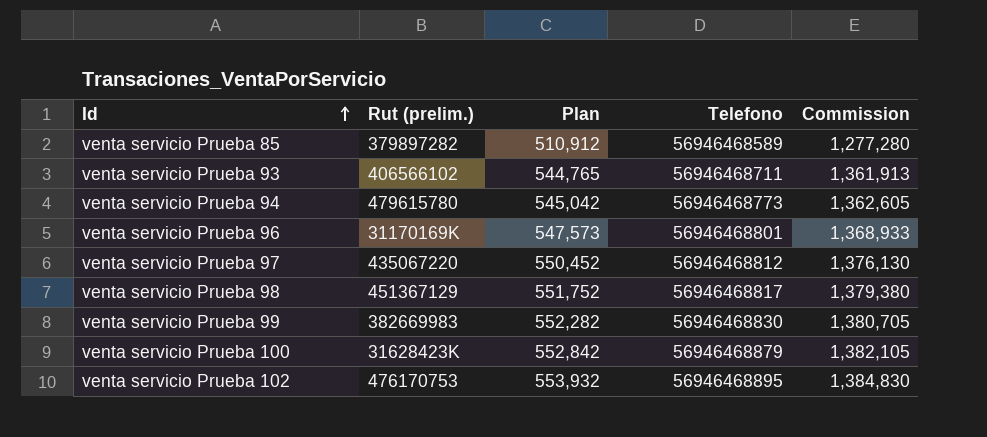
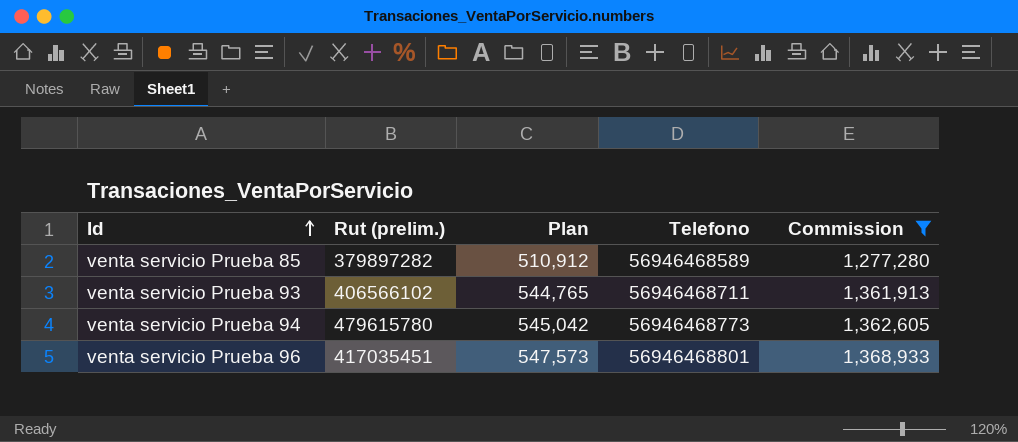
filter: none -> Commission <= 1,368,933
venta servicio Prueba 96 | Rut (prelim.): 31170169K -> 417035451

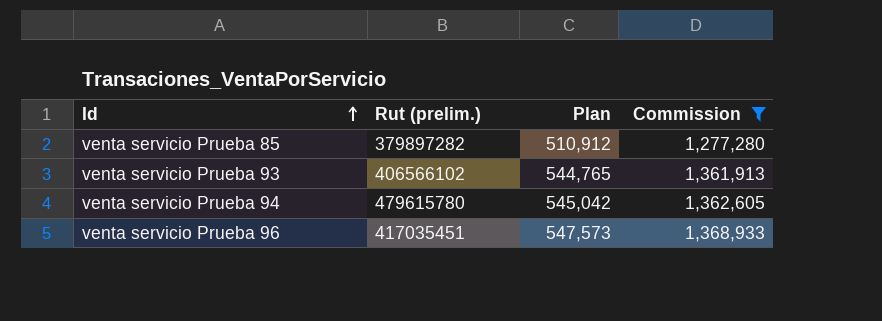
column Telefono | position: 4 -> none

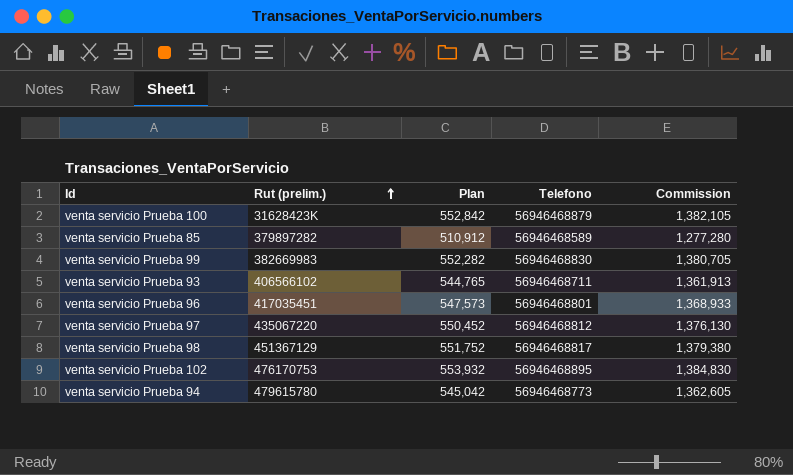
filter: Commission <= 1,368,933 -> none
row order: Id ascending -> Rut (prelim.) ascending
column Telefono | position: none -> 4

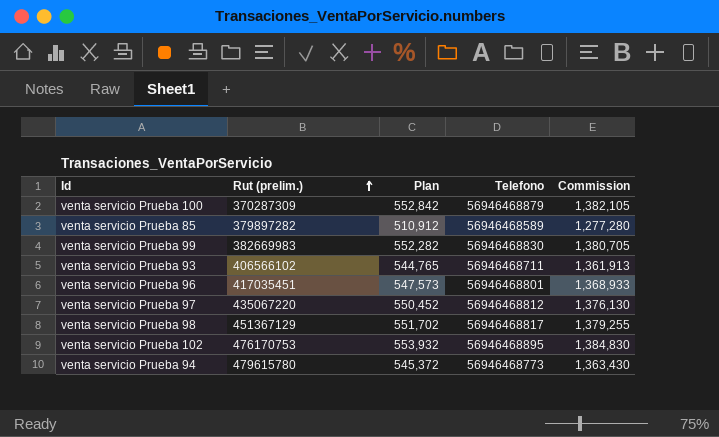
venta servicio Prueba 100 | Rut (prelim.): 31628423K -> 370287309
venta servicio Prueba 98 | Plan: 551,752 -> 551,702
venta servicio Prueba 98 | Commission: 1,379,380 -> 1,379,255
venta servicio Prueba 94 | Plan: 545,042 -> 545,372
venta servicio Prueba 94 | Commission: 1,362,605 -> 1,363,430

